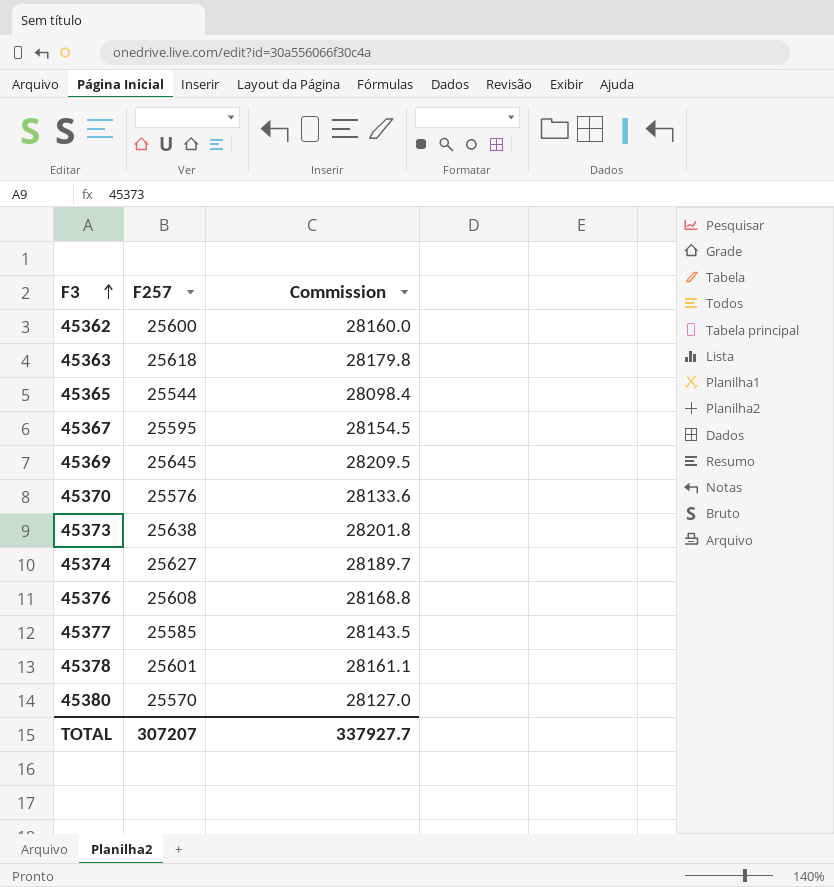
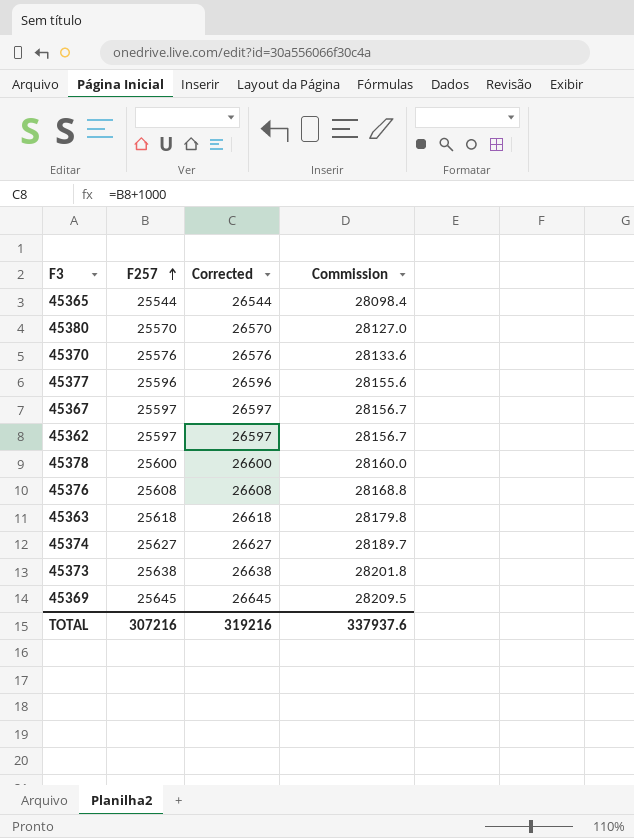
row order: F3 ascending -> F257 ascending
column Corrected | formula: none -> [F257] + 1000
45377 | F257: 25585 -> 25596
45377 | Commission: 28143.5 -> 28155.6
45367 | F257: 25595 -> 25597
45367 | Commission: 28154.5 -> 28156.7
45362 | F257: 25600 -> 25597
45362 | Commission: 28160.0 -> 28156.7
45378 | F257: 25601 -> 25600
45378 | Commission: 28161.1 -> 28160.0
TOTAL | F257: 307207 -> 307216
TOTAL | Commission: 337927.7 -> 337937.6

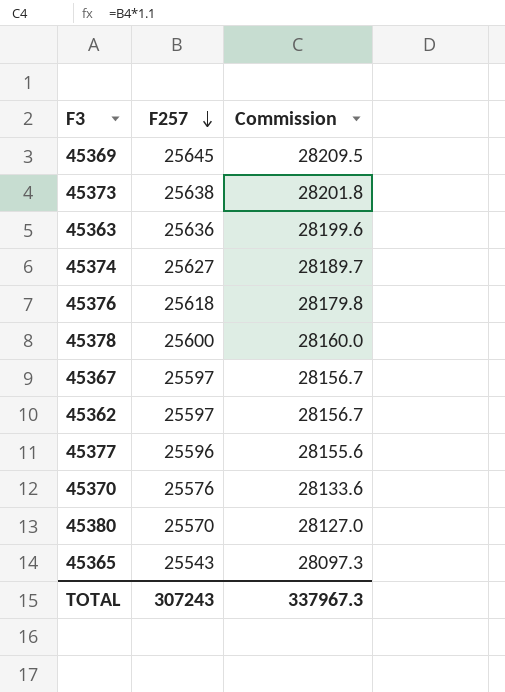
row order: F257 ascending -> F257 descending
column Corrected | formula: [F257] + 1000 -> none
45363 | F257: 25618 -> 25636
45363 | Commission: 28179.8 -> 28199.6
45376 | F257: 25608 -> 25618
45376 | Commission: 28168.8 -> 28179.8
45365 | F257: 25544 -> 25543
45365 | Commission: 28098.4 -> 28097.3
TOTAL | F257: 307216 -> 307243
TOTAL | Commission: 337937.6 -> 337967.3

